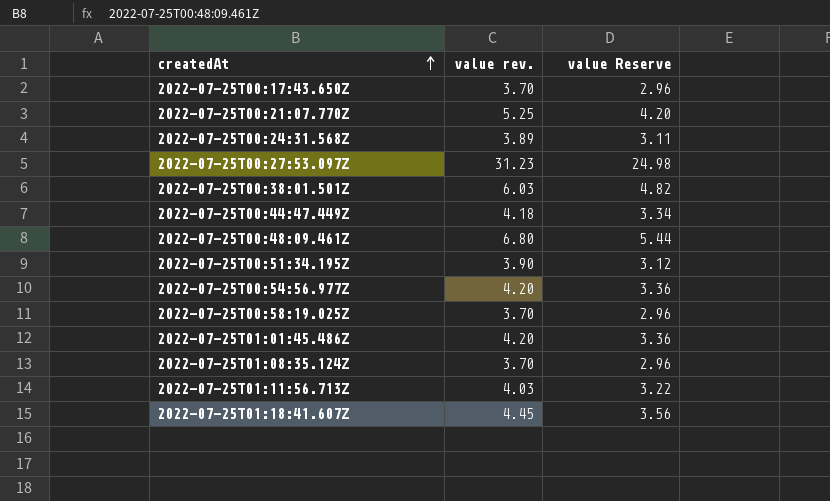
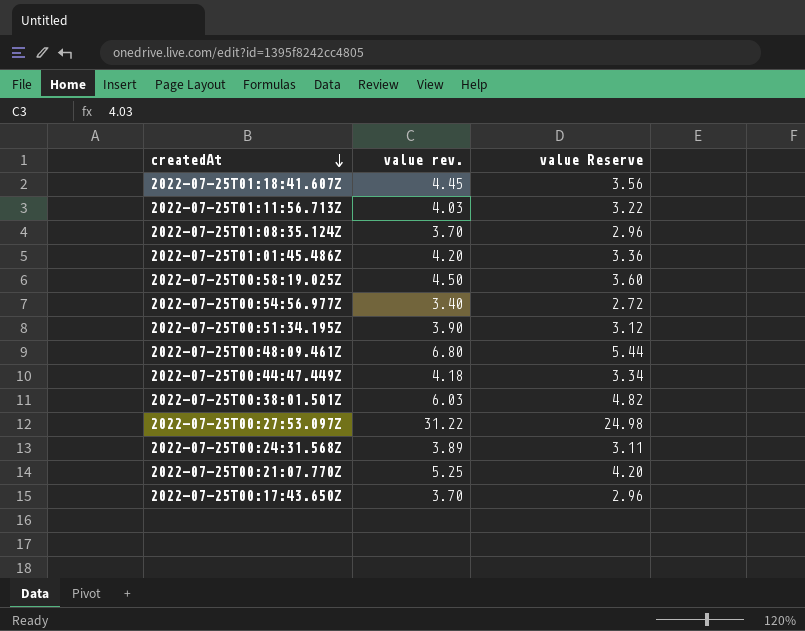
row order: createdAt ascending -> createdAt descending
2022-07-25T00:58:19.025Z | value rev.: 3.70 -> 4.50
2022-07-25T00:58:19.025Z | value Reserve: 2.96 -> 3.60
2022-07-25T00:54:56.977Z | value rev.: 4.20 -> 3.40
2022-07-25T00:54:56.977Z | value Reserve: 3.36 -> 2.72
2022-07-25T00:27:53.097Z | value rev.: 31.23 -> 31.22

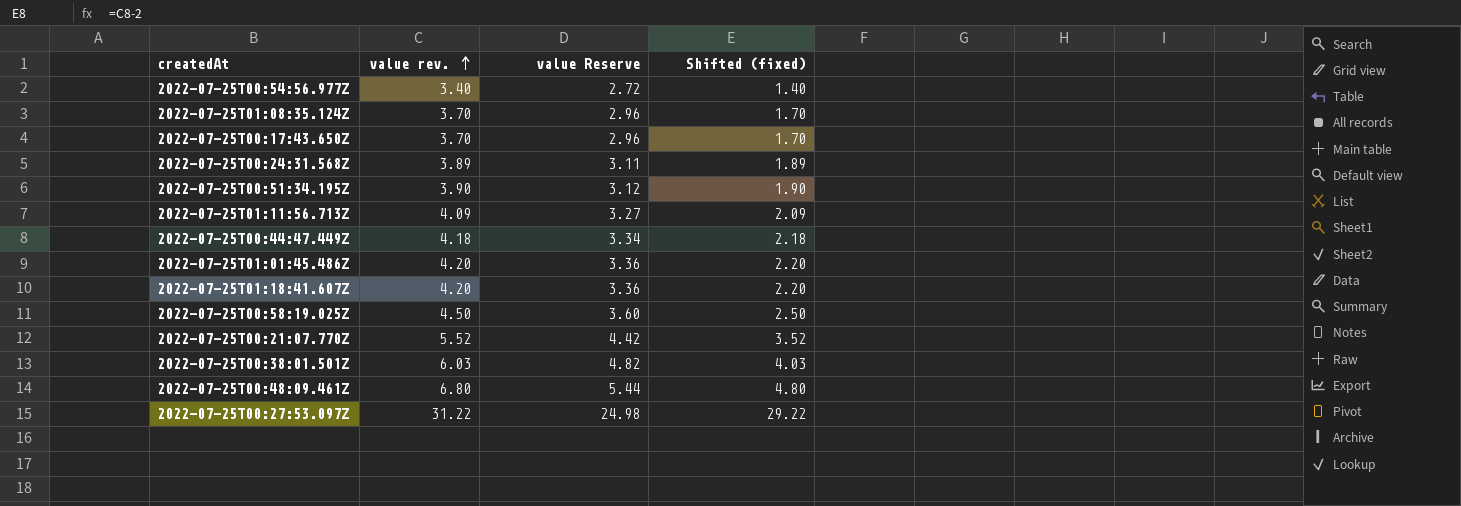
row order: createdAt descending -> value rev. ascending
column Shifted (fixed) | formula: none -> [value rev.] - 2
2022-07-25T01:11:56.713Z | value rev.: 4.03 -> 4.09
2022-07-25T01:11:56.713Z | value Reserve: 3.22 -> 3.27
2022-07-25T01:18:41.607Z | value rev.: 4.45 -> 4.20
2022-07-25T01:18:41.607Z | value Reserve: 3.56 -> 3.36
2022-07-25T00:21:07.770Z | value rev.: 5.25 -> 5.52
2022-07-25T00:21:07.770Z | value Reserve: 4.20 -> 4.42

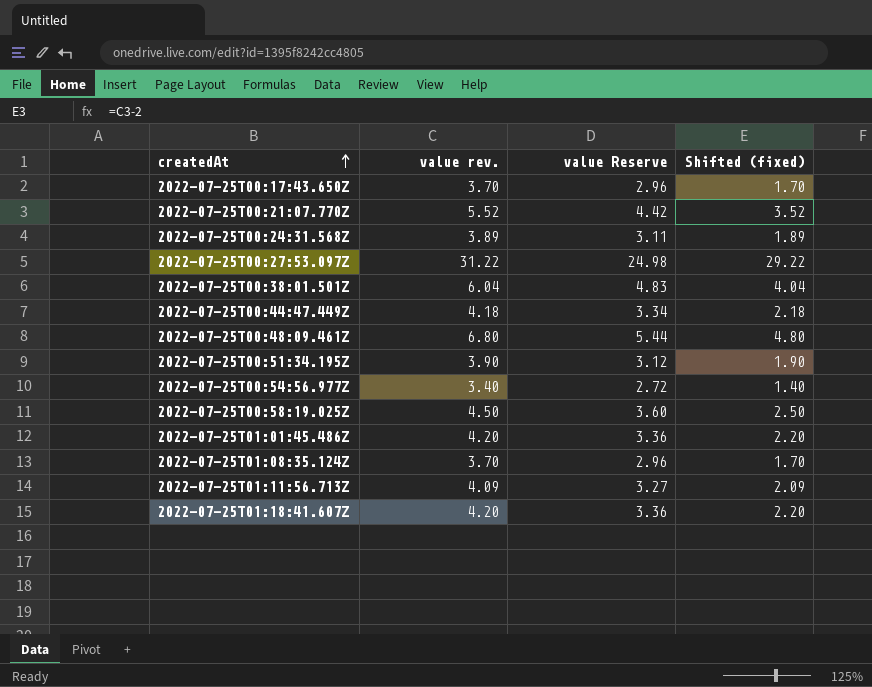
row order: value rev. ascending -> createdAt ascending
2022-07-25T00:38:01.501Z | value rev.: 6.03 -> 6.04
2022-07-25T00:38:01.501Z | value Reserve: 4.82 -> 4.83
2022-07-25T00:38:01.501Z | Shifted (fixed): 4.03 -> 4.04

